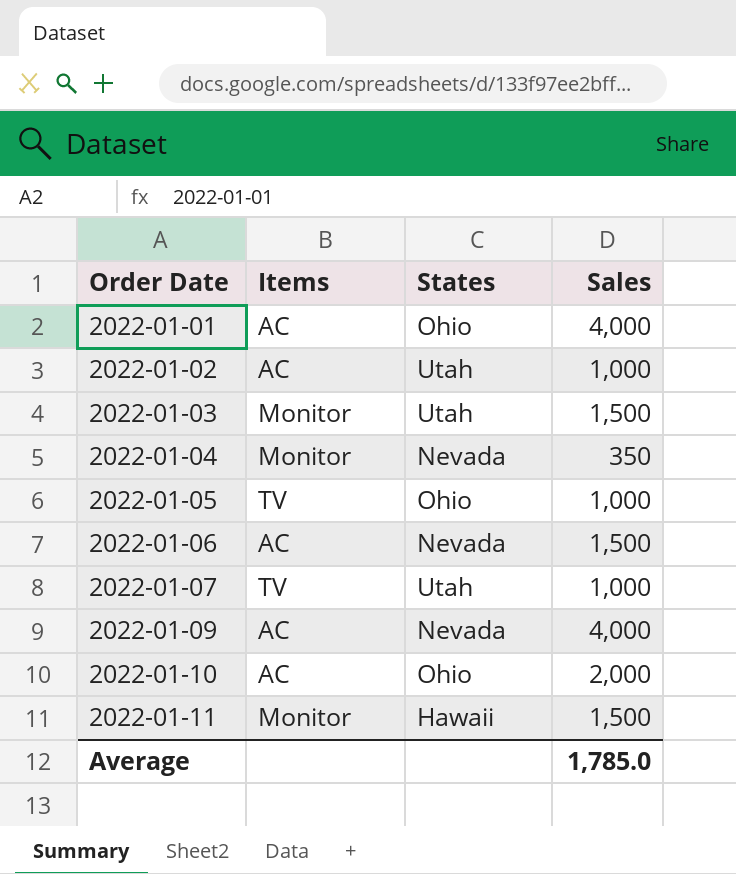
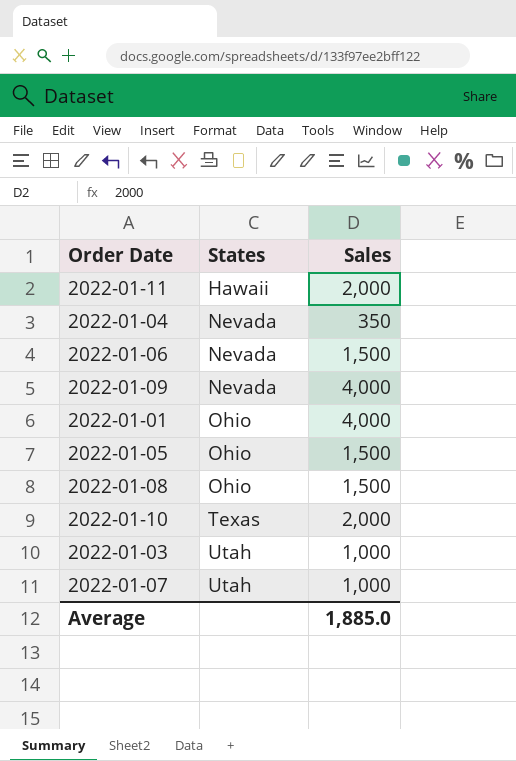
row order: Order Date ascending -> States ascending
column Items | position: 2 -> none
row 2022-01-02: AC | Utah | 1,000 -> none
2022-01-11 | Sales: 1,500 -> 2,000
2022-01-05 | Sales: 1,000 -> 1,500
row 2022-01-08: none -> Ohio | 1,500
2022-01-10 | States: Ohio -> Texas
2022-01-03 | Sales: 1,500 -> 1,000
Average | Sales: 1,785.0 -> 1,885.0

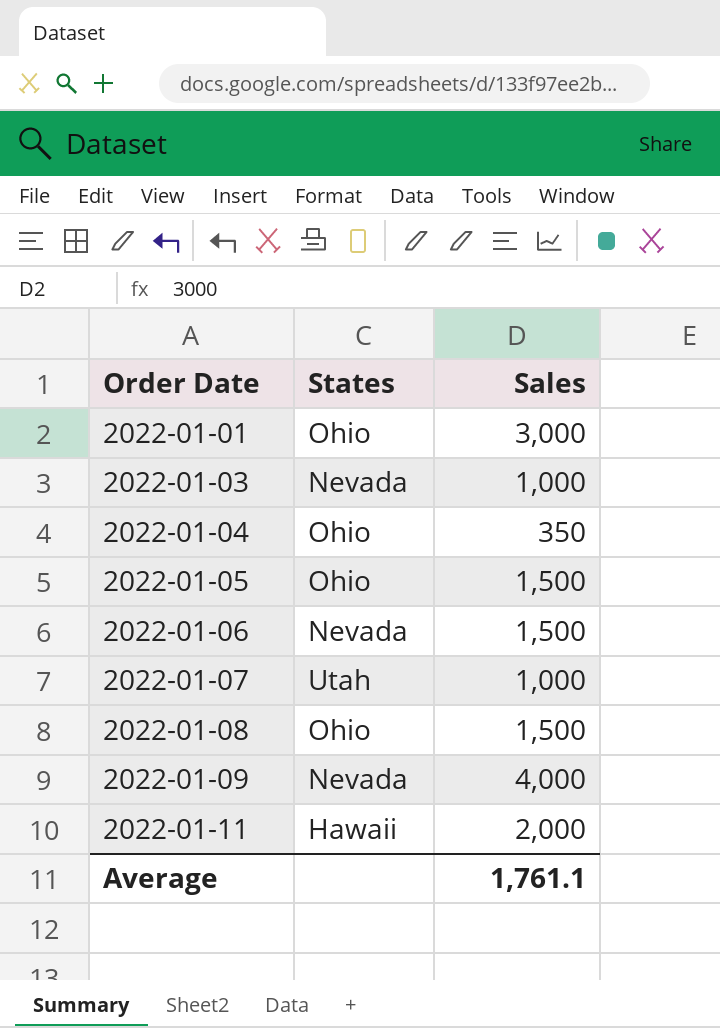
row order: States ascending -> Order Date ascending
row 2022-01-10: Texas | 2,000 -> none
2022-01-01 | Sales: 4,000 -> 3,000
2022-01-03 | States: Utah -> Nevada
2022-01-04 | States: Nevada -> Ohio
Average | Sales: 1,885.0 -> 1,761.1

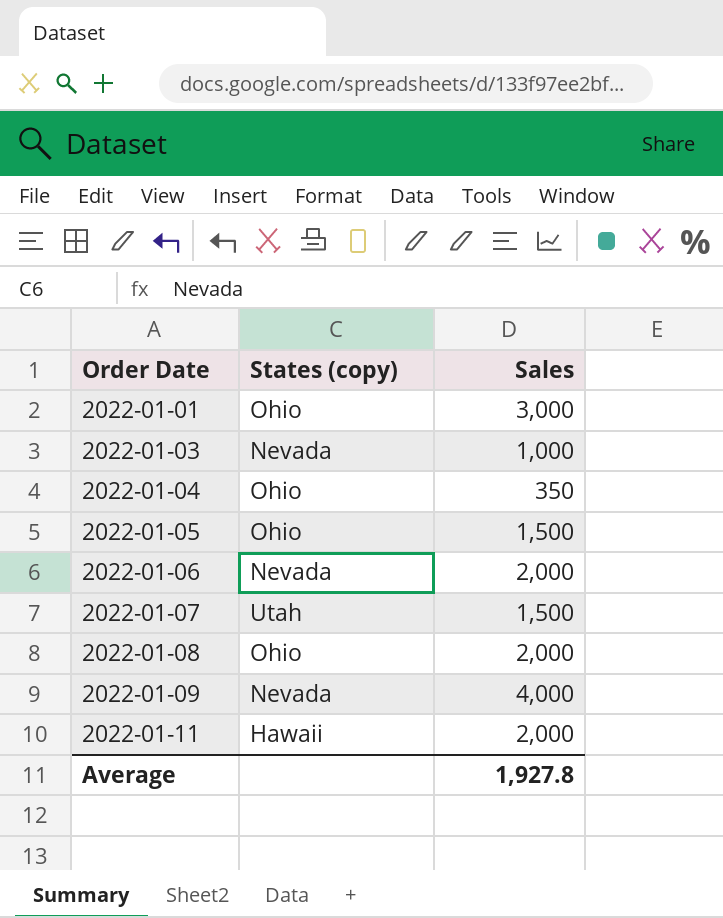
column name: States -> States (copy)
2022-01-06 | Sales: 1,500 -> 2,000
2022-01-07 | Sales: 1,000 -> 1,500
2022-01-08 | Sales: 1,500 -> 2,000
Average | Sales: 1,761.1 -> 1,927.8

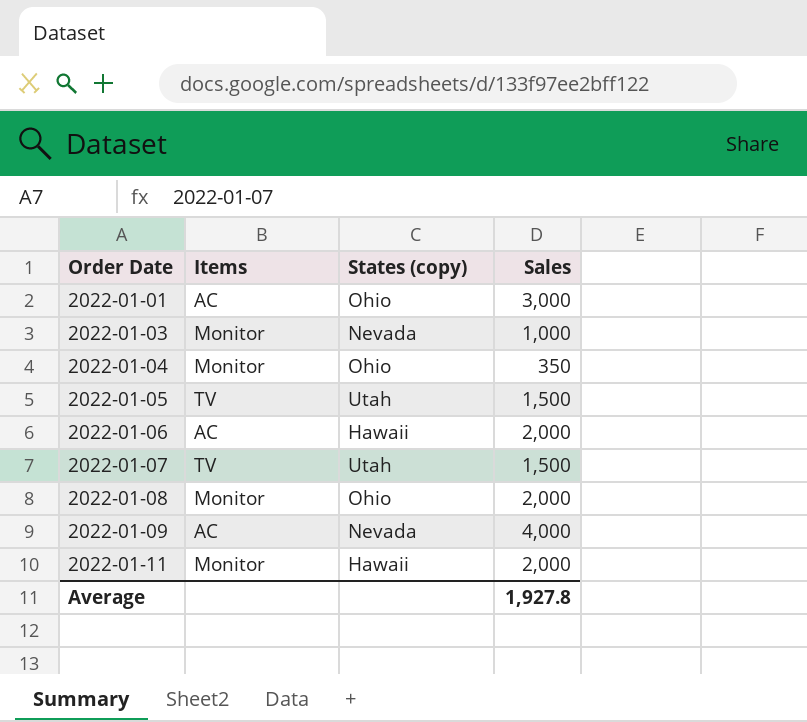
column Items | position: none -> 2
2022-01-05 | States (copy): Ohio -> Utah
2022-01-06 | States (copy): Nevada -> Hawaii

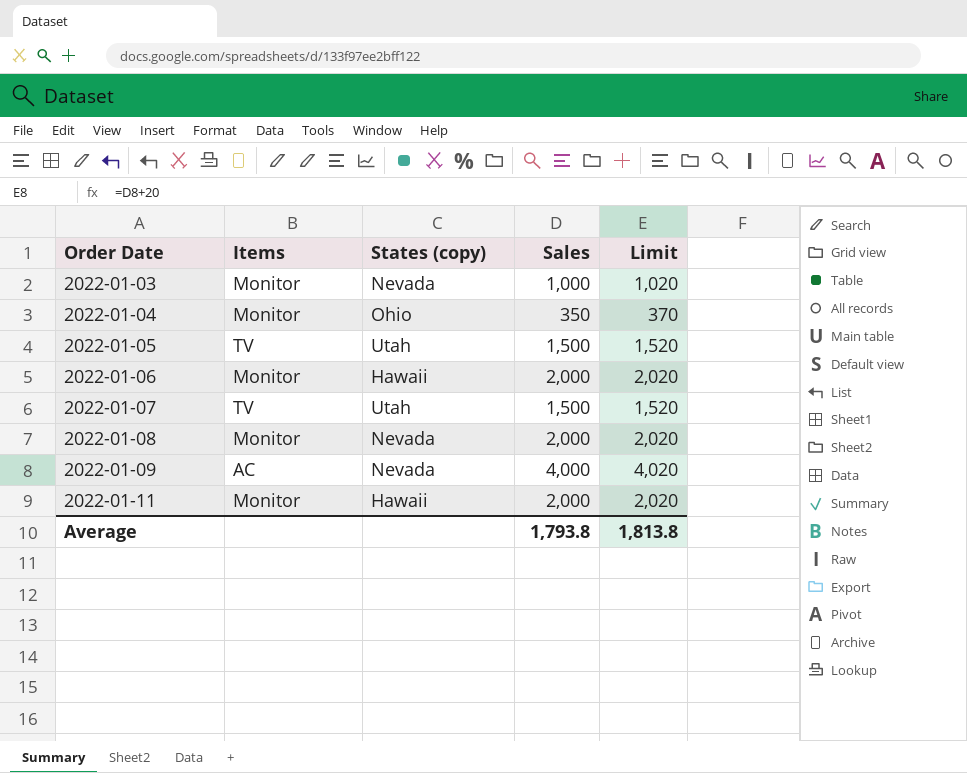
column Limit | formula: none -> [Sales] + 20
row 2022-01-01: AC | Ohio | 3,000 -> none
2022-01-06 | Items: AC -> Monitor
2022-01-08 | States (copy): Ohio -> Nevada
Average | Sales: 1,927.8 -> 1,793.8

